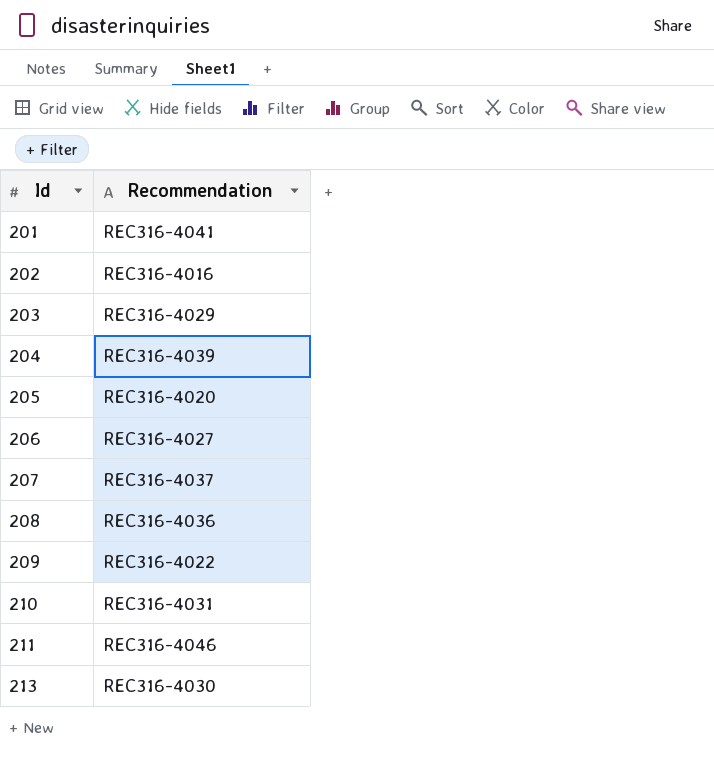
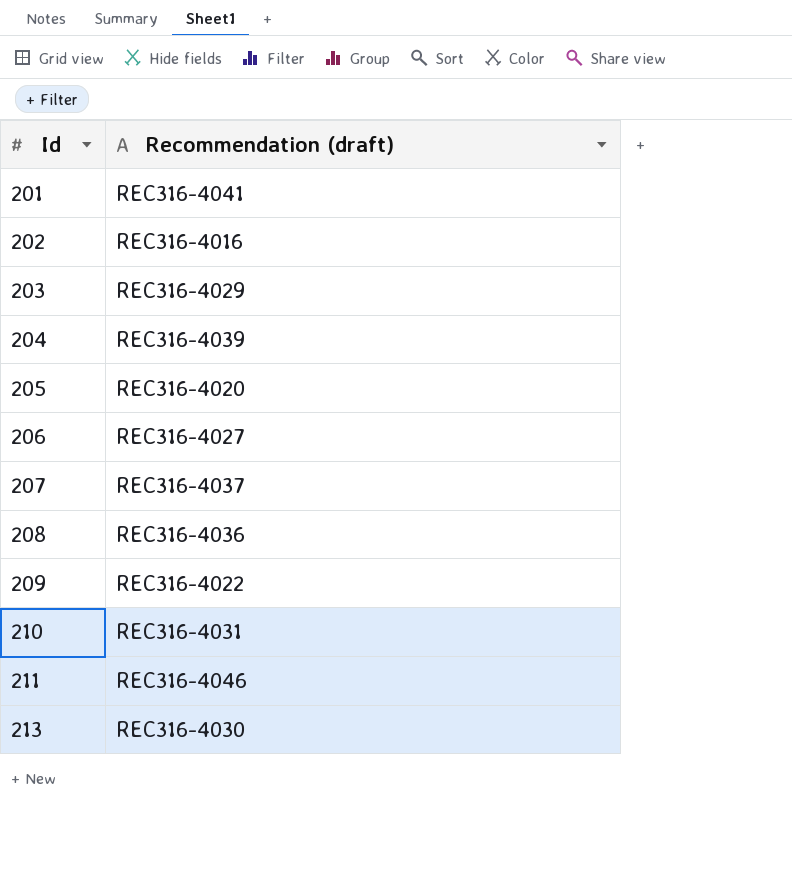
column name: Recommendation -> Recommendation (draft)

